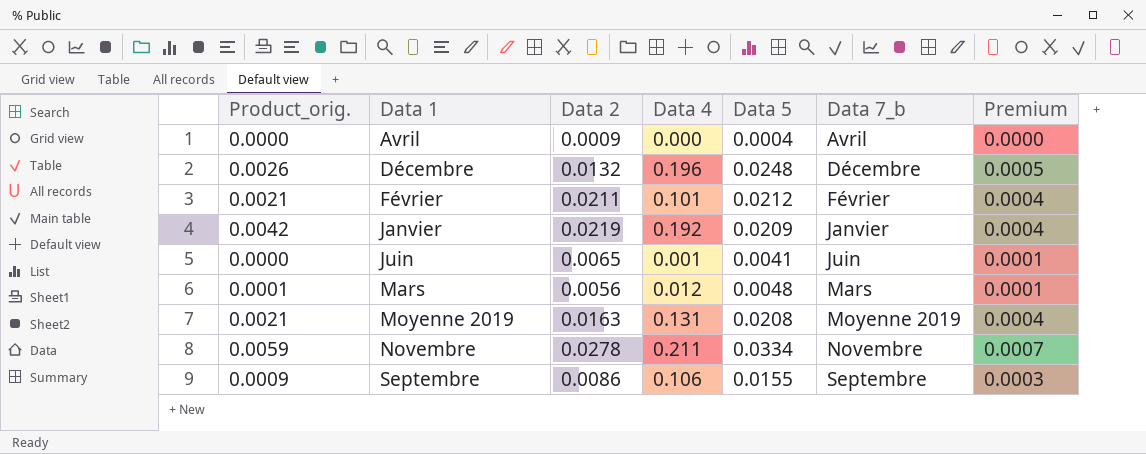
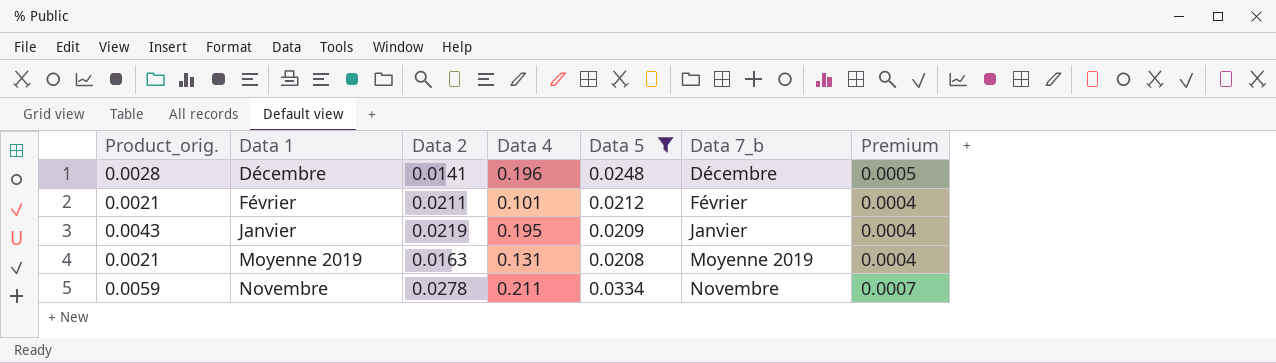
filter: none -> Data 5 >= 0.0208
Décembre | Product_orig.: 0.0026 -> 0.0028
Décembre | Data 2: 0.0132 -> 0.0141
Janvier | Product_orig.: 0.0042 -> 0.0043
Janvier | Data 4: 0.192 -> 0.195

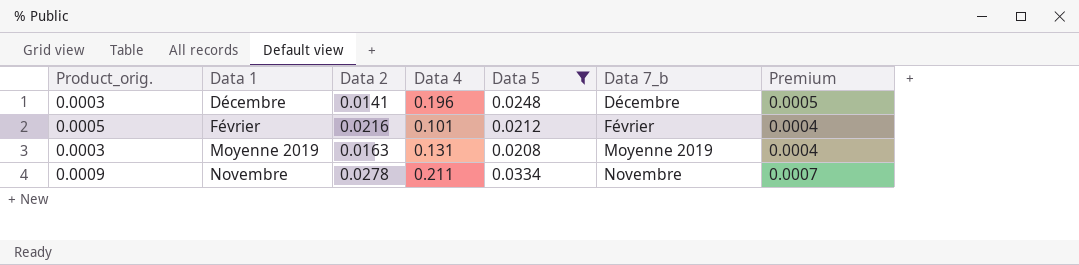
column Product_orig. | formula: [Data 2] * [Data 4] -> [Data 2] * [Data 5]
row Janvier: 0.0043 | 0.0219 | 0.195 | 0.0209 | Janvier | 0.0004 -> none
Février | Data 2: 0.0211 -> 0.0216

